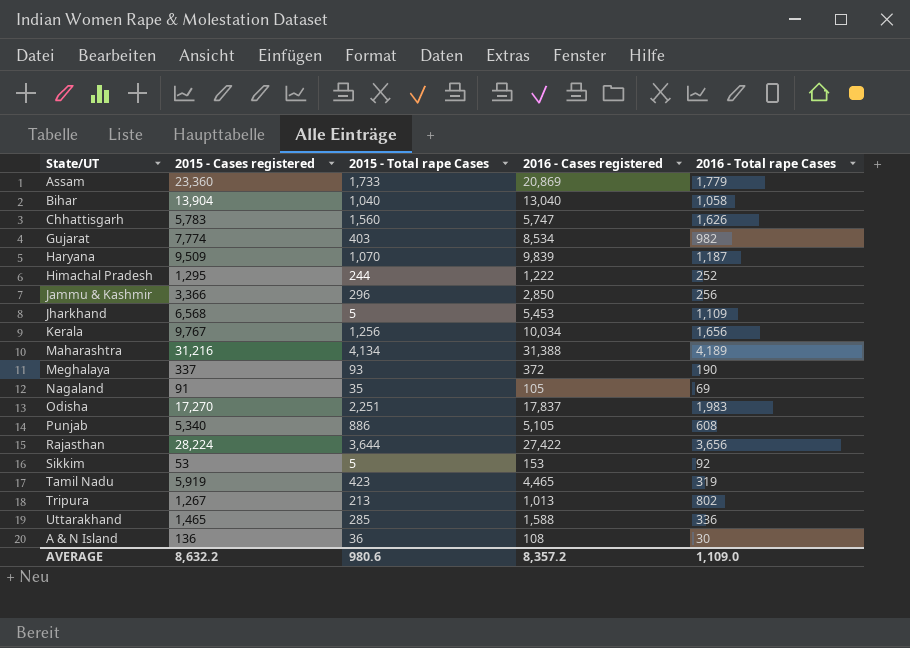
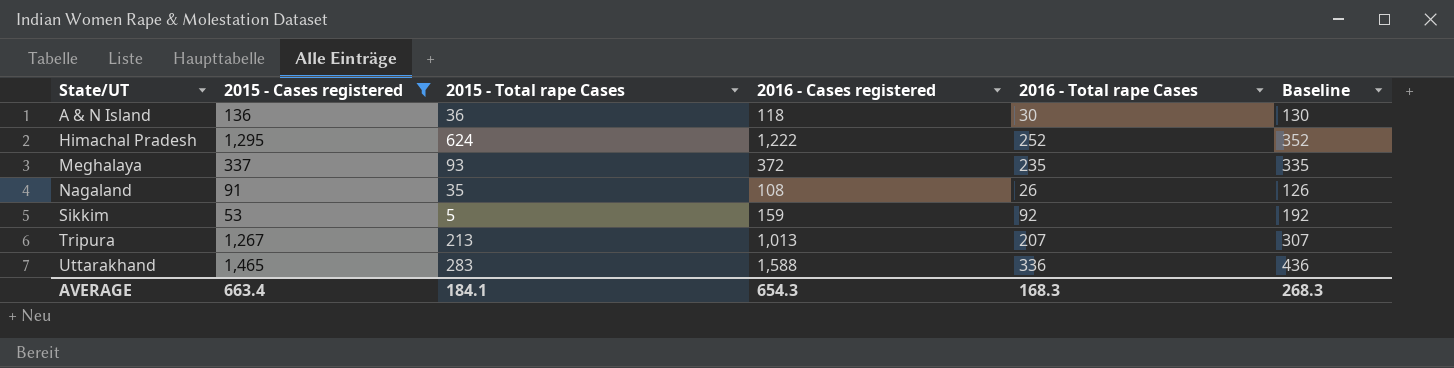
filter: none -> 2015 - Cases registered <= 1,465
row order: none -> State/UT ascending
column Baseline | formula: none -> [2016 - Total rape Cases] + 100
A & N Island | 2016 - Cases registered: 108 -> 118
Himachal Pradesh | 2015 - Total rape Cases: 244 -> 624
Meghalaya | 2016 - Total rape Cases: 190 -> 235
Nagaland | 2016 - Cases registered: 105 -> 108
Nagaland | 2016 - Total rape Cases: 69 -> 26
Sikkim | 2016 - Cases registered: 153 -> 159
Tripura | 2016 - Total rape Cases: 802 -> 207
Uttarakhand | 2015 - Total rape Cases: 285 -> 283
AVERAGE | 2015 - Cases registered: 8,632.2 -> 663.4
AVERAGE | 2015 - Total rape Cases: 980.6 -> 184.1
AVERAGE | 2016 - Cases registered: 8,357.2 -> 654.3
AVERAGE | 2016 - Total rape Cases: 1,109.0 -> 168.3

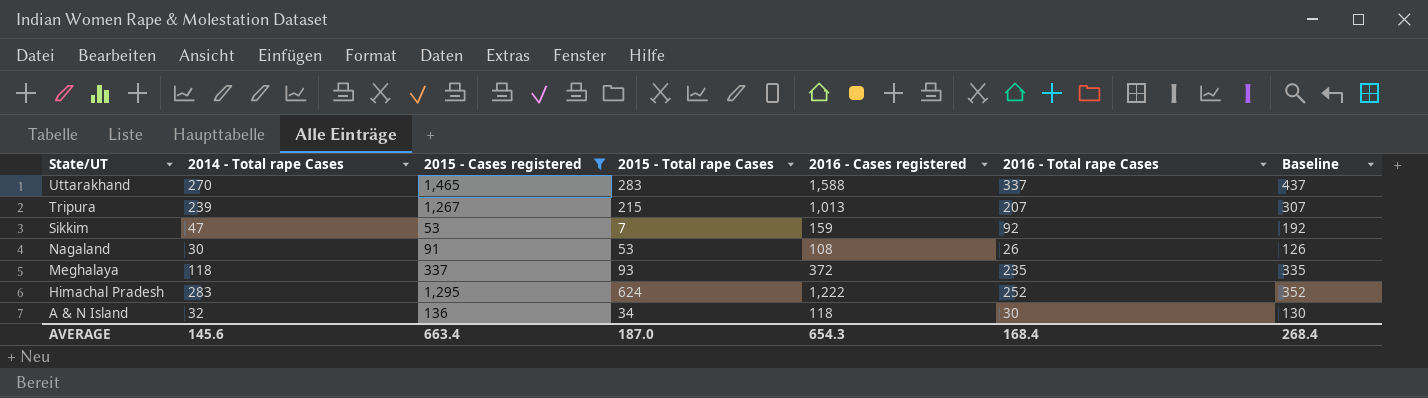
row order: State/UT ascending -> State/UT descending
column 2014 - Total rape Cases | position: none -> 2
Uttarakhand | 2016 - Total rape Cases: 336 -> 337
Uttarakhand | Baseline: 436 -> 437
Tripura | 2015 - Total rape Cases: 213 -> 215
Sikkim | 2015 - Total rape Cases: 5 -> 7
Nagaland | 2015 - Total rape Cases: 35 -> 53
A & N Island | 2015 - Total rape Cases: 36 -> 34
AVERAGE | 2015 - Total rape Cases: 184.1 -> 187.0
AVERAGE | 2016 - Total rape Cases: 168.3 -> 168.4
AVERAGE | Baseline: 268.3 -> 268.4

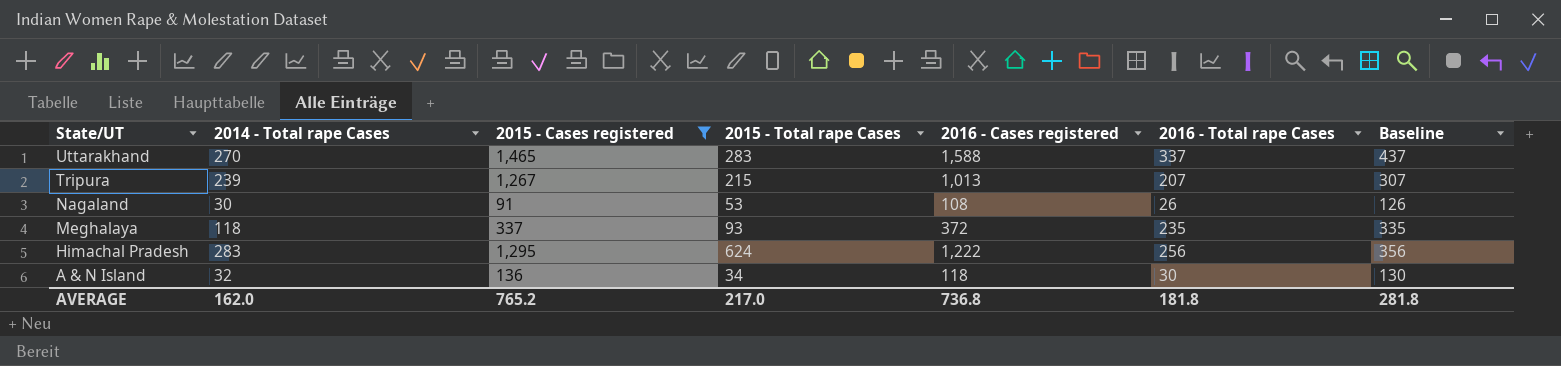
row Sikkim: 47 | 53 | 7 | 159 | 92 | 192 -> none
Himachal Pradesh | 2016 - Total rape Cases: 252 -> 256
Himachal Pradesh | Baseline: 352 -> 356
AVERAGE | 2014 - Total rape Cases: 145.6 -> 162.0
AVERAGE | 2015 - Cases registered: 663.4 -> 765.2
AVERAGE | 2015 - Total rape Cases: 187.0 -> 217.0
AVERAGE | 2016 - Cases registered: 654.3 -> 736.8
AVERAGE | 2016 - Total rape Cases: 168.4 -> 181.8
AVERAGE | Baseline: 268.4 -> 281.8

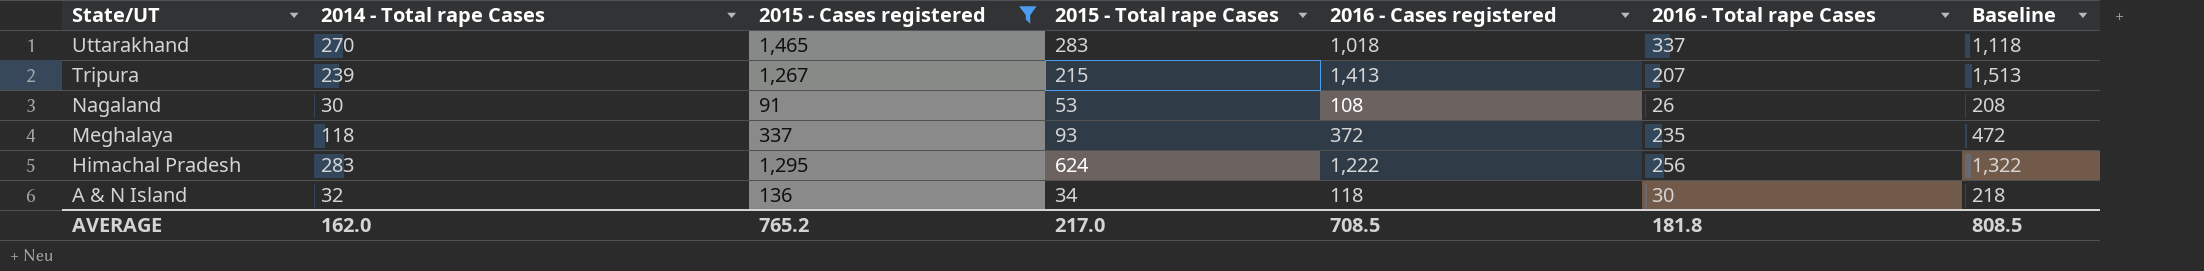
column Baseline | formula: [2016 - Total rape Cases] + 100 -> [2016 - Cases registered] + 100
Uttarakhand | 2016 - Cases registered: 1,588 -> 1,018
Tripura | 2016 - Cases registered: 1,013 -> 1,413
AVERAGE | 2016 - Cases registered: 736.8 -> 708.5
AVERAGE | Baseline: 281.8 -> 808.5

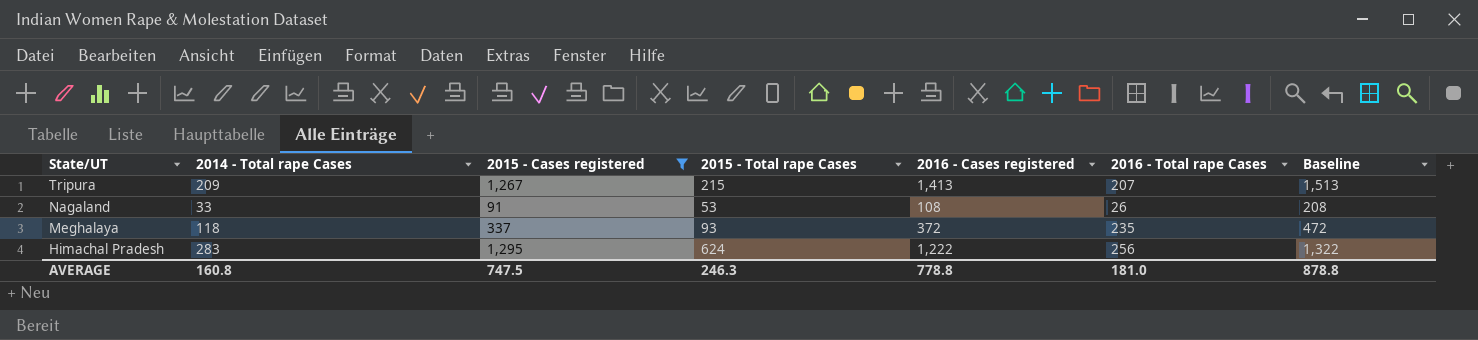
row Uttarakhand: 270 | 1,465 | 283 | 1,018 | 337 | 1,118 -> none
row A & N Island: 32 | 136 | 34 | 118 | 30 | 218 -> none
Tripura | 2014 - Total rape Cases: 239 -> 209
Nagaland | 2014 - Total rape Cases: 30 -> 33
AVERAGE | 2014 - Total rape Cases: 162.0 -> 160.8
AVERAGE | 2015 - Cases registered: 765.2 -> 747.5
AVERAGE | 2015 - Total rape Cases: 217.0 -> 246.3
AVERAGE | 2016 - Cases registered: 708.5 -> 778.8
AVERAGE | 2016 - Total rape Cases: 181.8 -> 181.0
AVERAGE | Baseline: 808.5 -> 878.8

